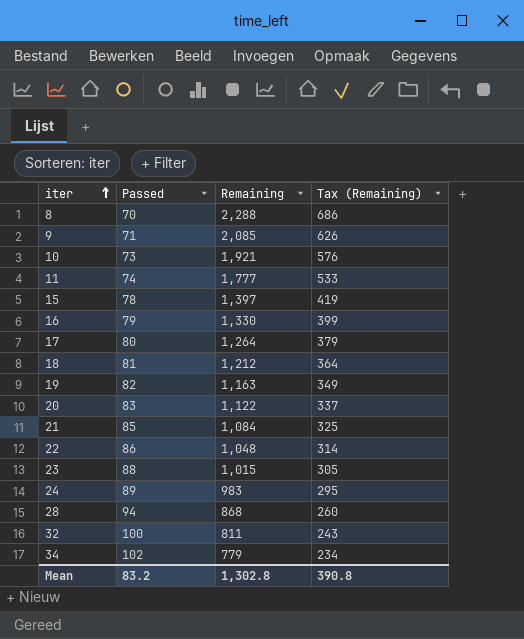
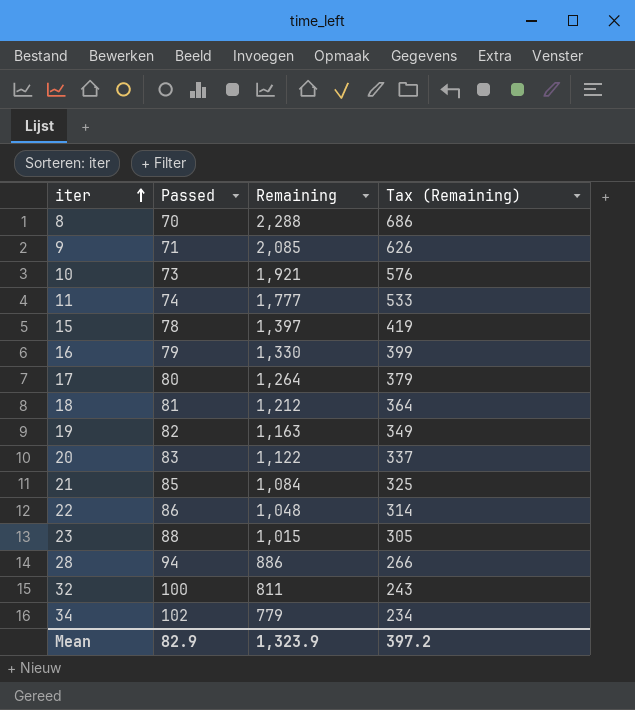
row 24: 89 | 983 | 295 -> none
28 | Remaining: 868 -> 886
28 | Tax (Remaining): 260 -> 266
Mean | Passed: 83.2 -> 82.9
Mean | Remaining: 1,302.8 -> 1,323.9
Mean | Tax (Remaining): 390.8 -> 397.2

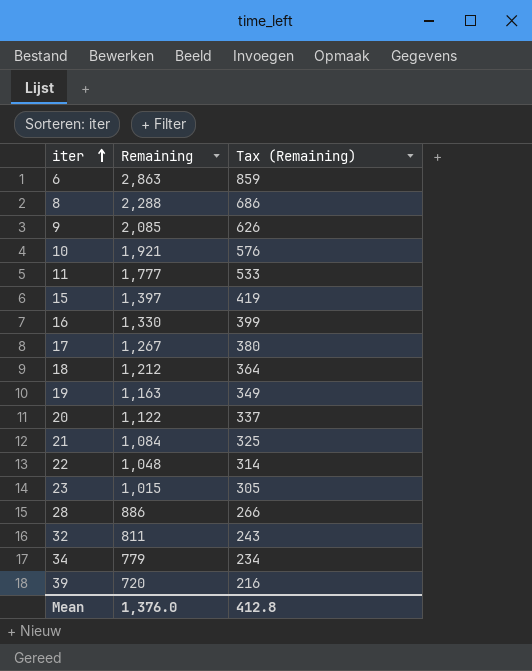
column Passed | position: 2 -> none
row 6: none -> 2,863 | 859
17 | Remaining: 1,264 -> 1,267
17 | Tax (Remaining): 379 -> 380
row 39: none -> 720 | 216
Mean | Remaining: 1,323.9 -> 1,376.0
Mean | Tax (Remaining): 397.2 -> 412.8

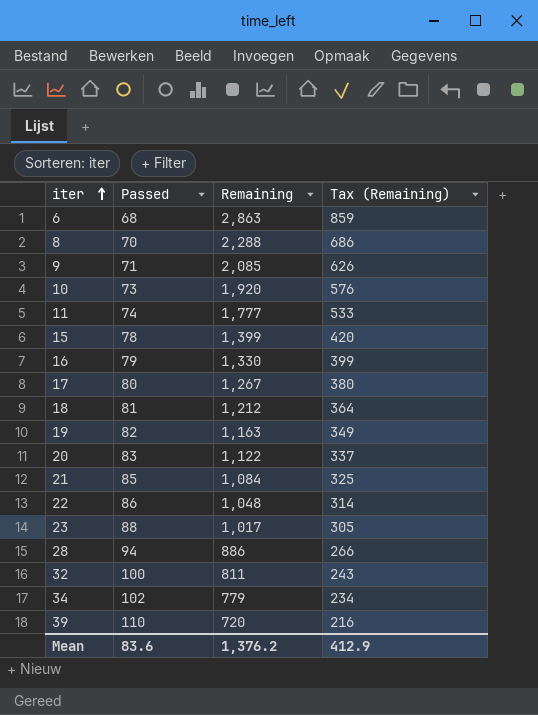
column Passed | position: none -> 2
10 | Remaining: 1,921 -> 1,920
15 | Remaining: 1,397 -> 1,399
15 | Tax (Remaining): 419 -> 420
23 | Remaining: 1,015 -> 1,017
Mean | Remaining: 1,376.0 -> 1,376.2
Mean | Tax (Remaining): 412.8 -> 412.9

